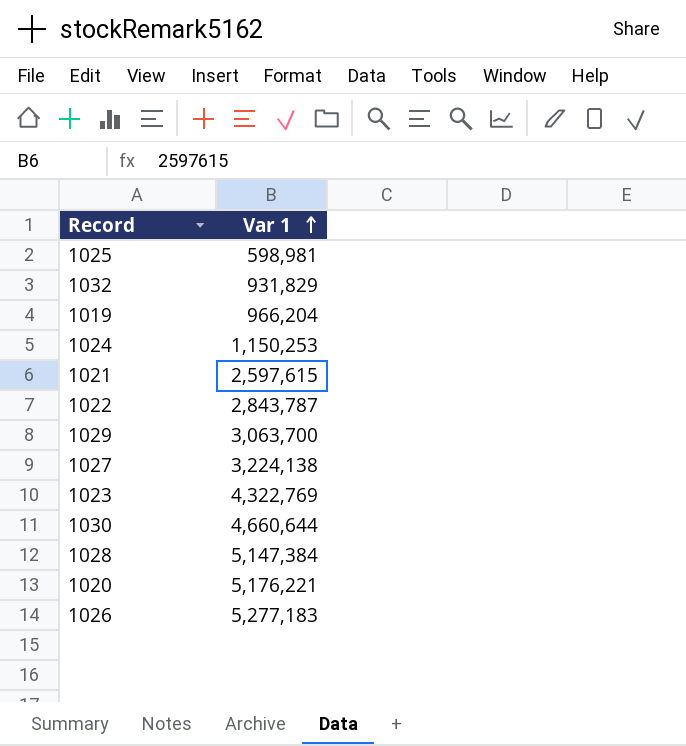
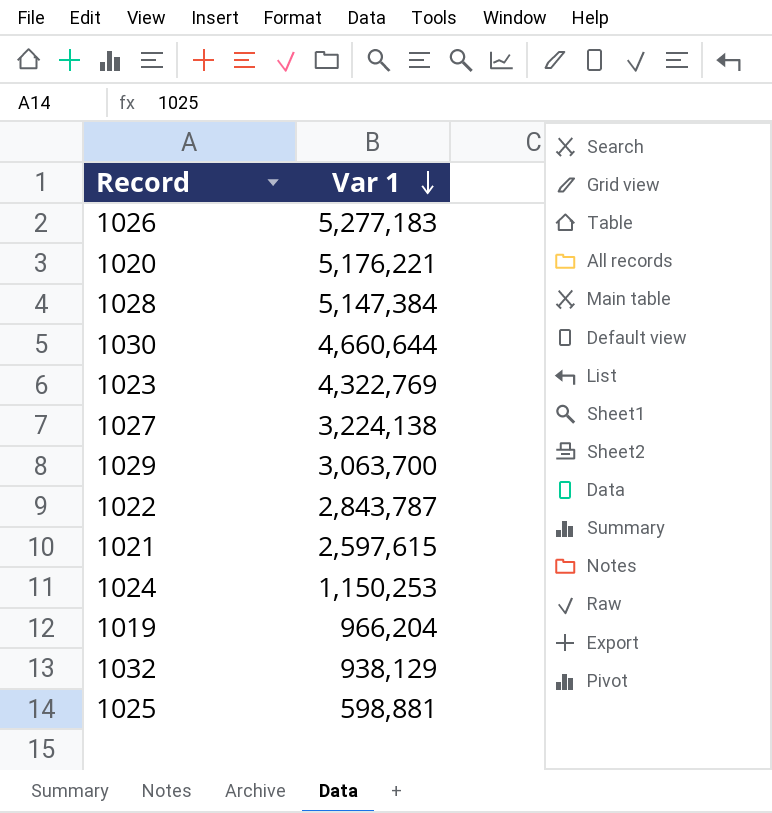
row order: Var 1 ascending -> Var 1 descending
1032 | Var 1: 931,829 -> 938,129
1025 | Var 1: 598,981 -> 598,881

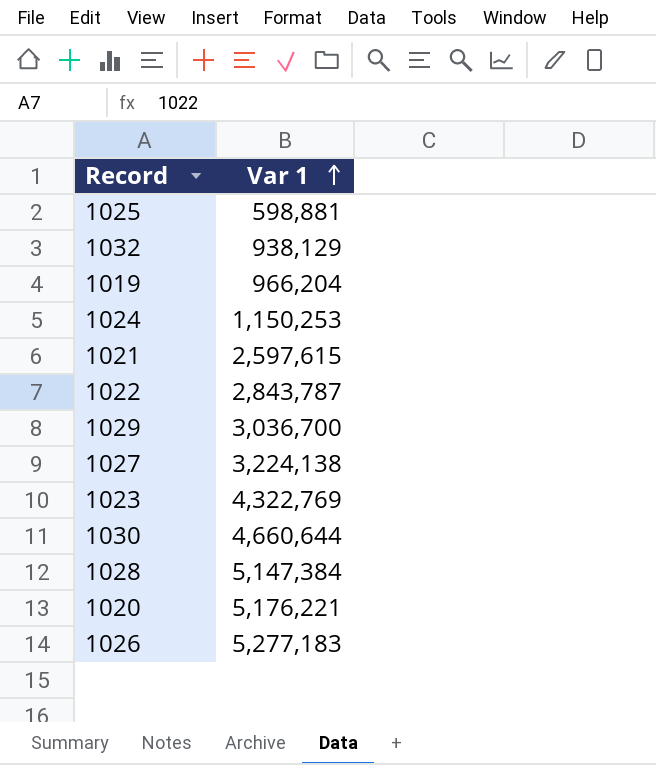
row order: Var 1 descending -> Var 1 ascending
1029 | Var 1: 3,063,700 -> 3,036,700

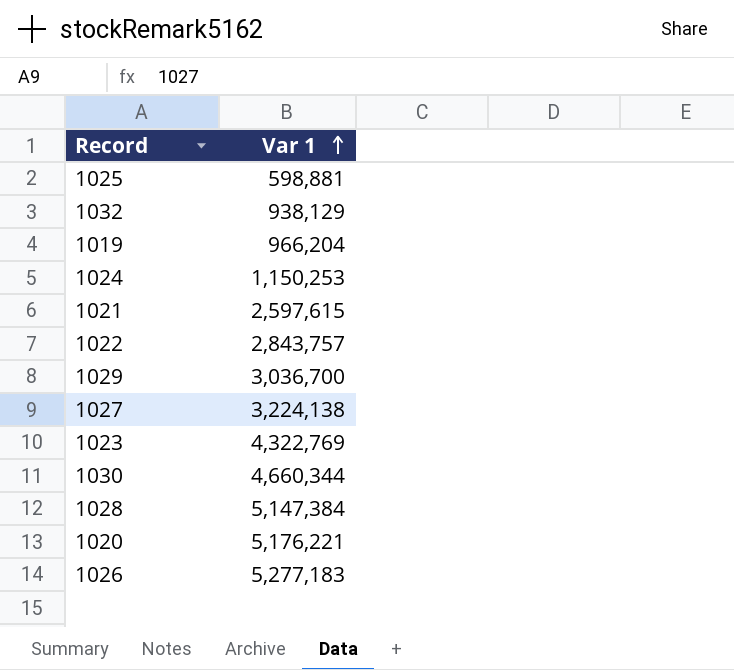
1022 | Var 1: 2,843,787 -> 2,843,757
1030 | Var 1: 4,660,644 -> 4,660,344

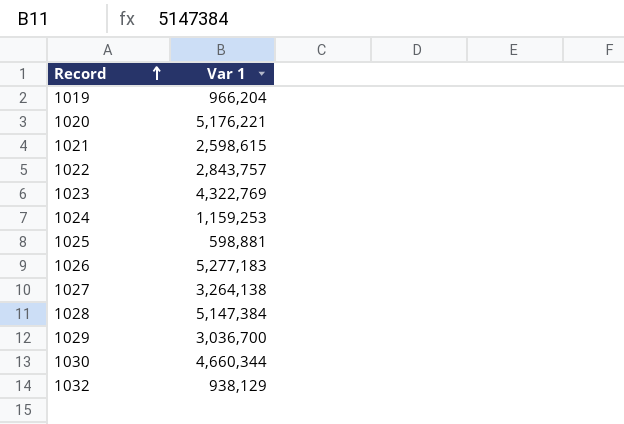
row order: Var 1 ascending -> Record ascending
1021 | Var 1: 2,597,615 -> 2,598,615
1024 | Var 1: 1,150,253 -> 1,159,253
1027 | Var 1: 3,224,138 -> 3,264,138

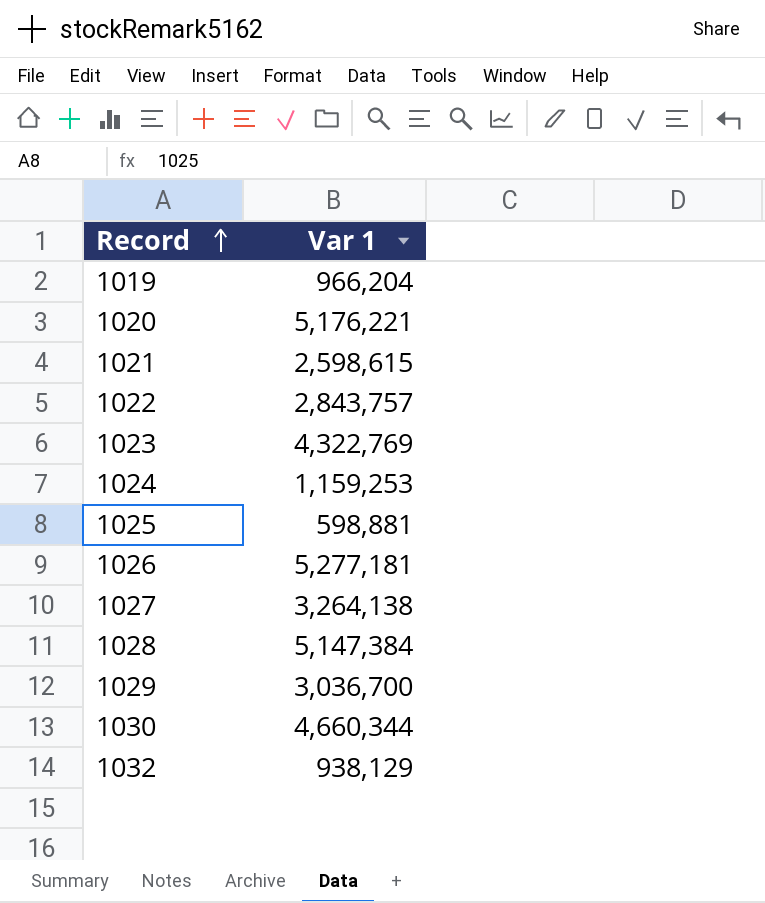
1026 | Var 1: 5,277,183 -> 5,277,181

